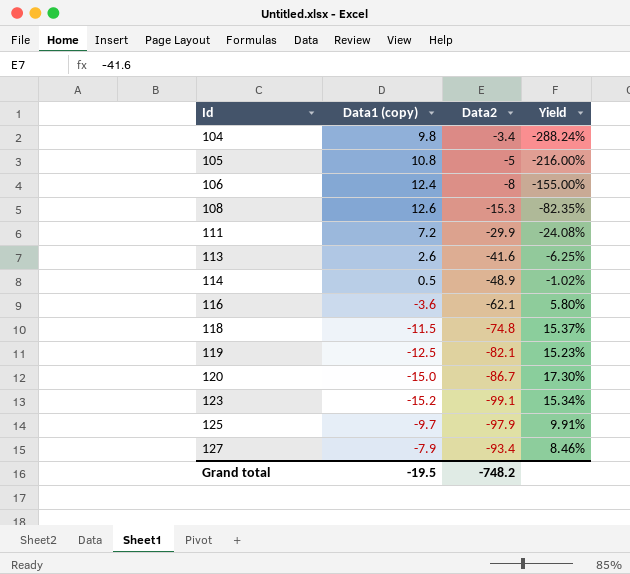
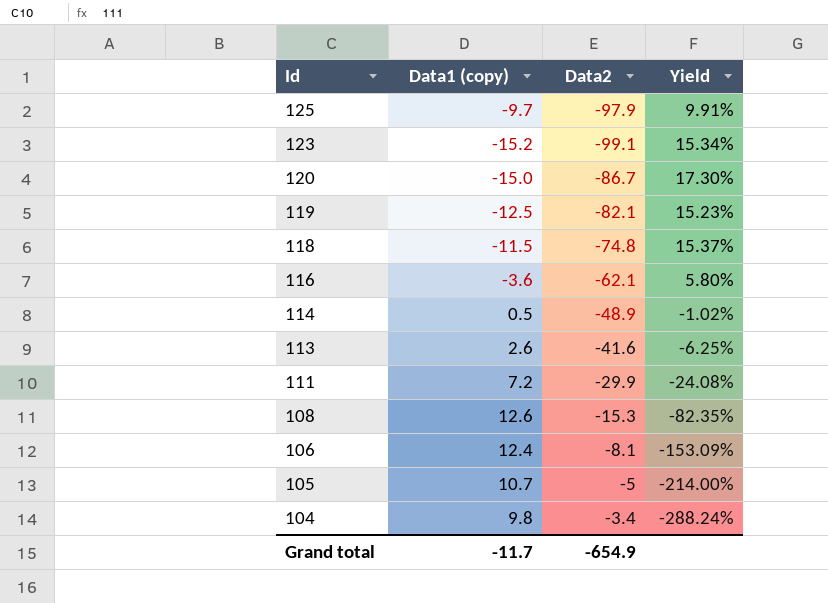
row order: Id ascending -> Id descending
row 127: -7.9 | -93.4 | 8.46% -> none
106 | Data2: -8 -> -8.1
106 | Yield: -155.00% -> -153.09%
105 | Data1 (copy): 10.8 -> 10.7
105 | Yield: -216.00% -> -214.00%
Grand total | Data1 (copy): -19.5 -> -11.7
Grand total | Data2: -748.2 -> -654.9

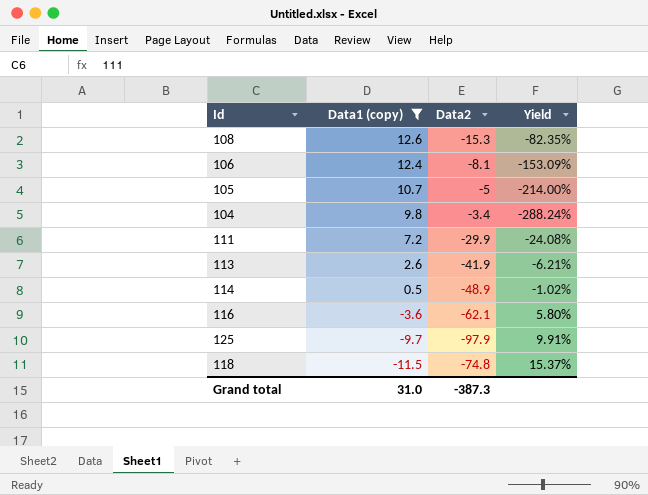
filter: none -> Data1 (copy) >= -11.5
row order: Id descending -> Data1 (copy) descending
113 | Data2: -41.6 -> -41.9
113 | Yield: -6.25% -> -6.21%
Grand total | Data1 (copy): -11.7 -> 31.0
Grand total | Data2: -654.9 -> -387.3

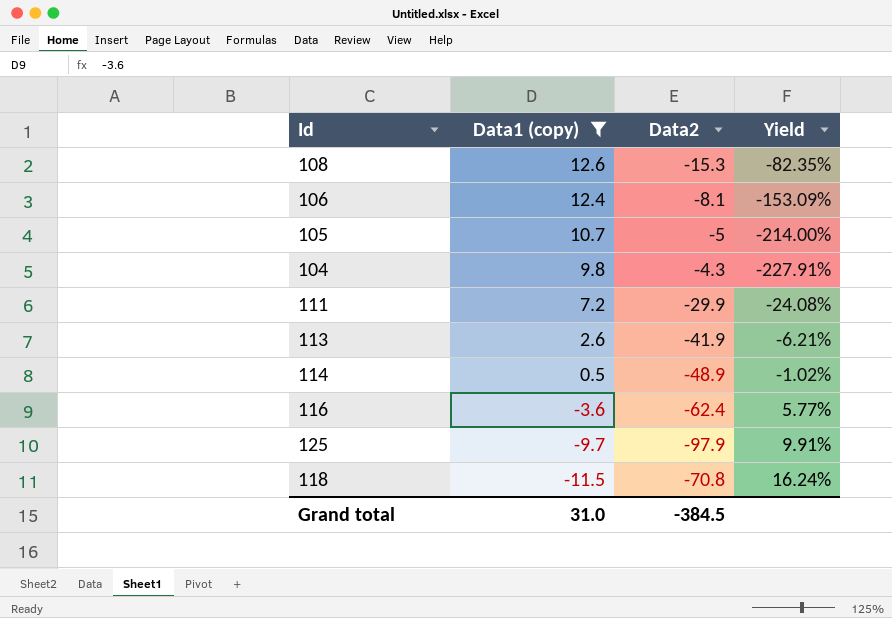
104 | Data2: -3.4 -> -4.3
104 | Yield: -288.24% -> -227.91%
116 | Data2: -62.1 -> -62.4
116 | Yield: 5.80% -> 5.77%
118 | Data2: -74.8 -> -70.8
118 | Yield: 15.37% -> 16.24%
Grand total | Data2: -387.3 -> -384.5

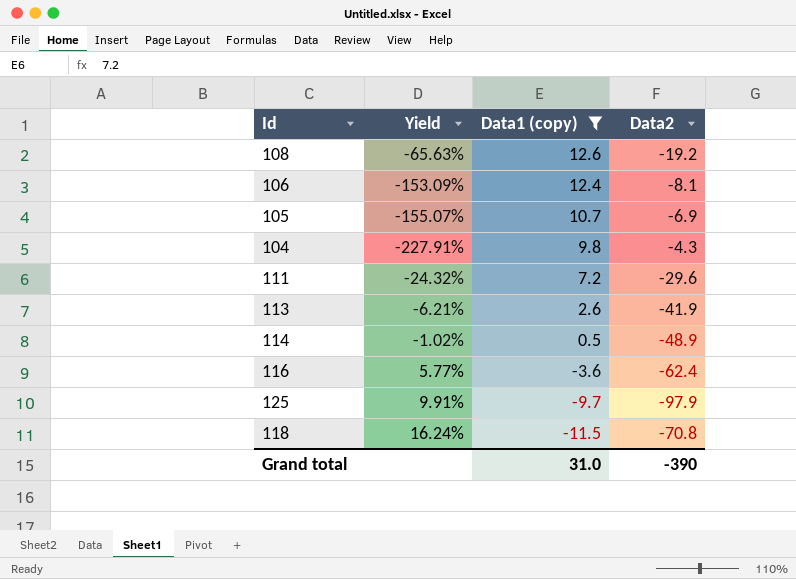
column Yield | position: 4 -> 2
108 | Yield: -82.35% -> -65.63%
108 | Data2: -15.3 -> -19.2
105 | Yield: -214.00% -> -155.07%
105 | Data2: -5 -> -6.9
111 | Yield: -24.08% -> -24.32%
111 | Data2: -29.9 -> -29.6
Grand total | Data2: -384.5 -> -390

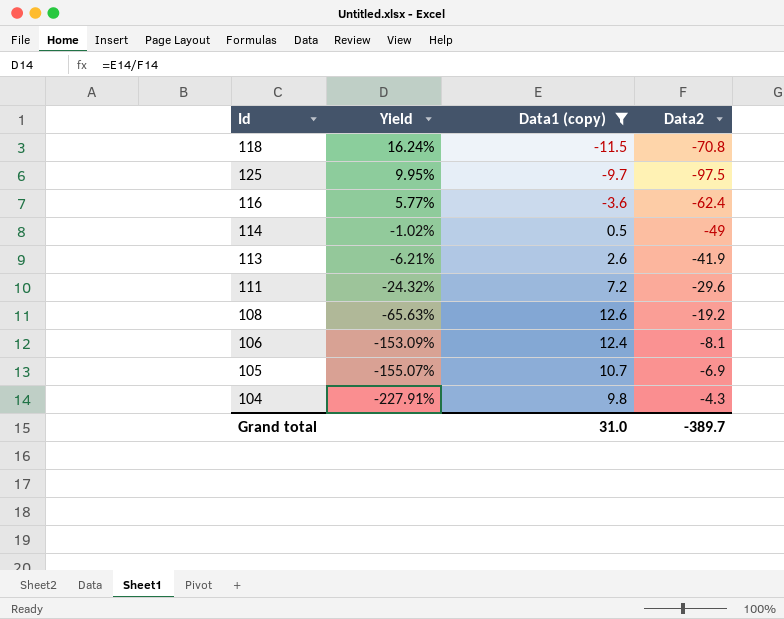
row order: Data1 (copy) descending -> Yield descending
125 | Yield: 9.91% -> 9.95%
125 | Data2: -97.9 -> -97.5
114 | Data2: -48.9 -> -49
Grand total | Data2: -390 -> -389.7

